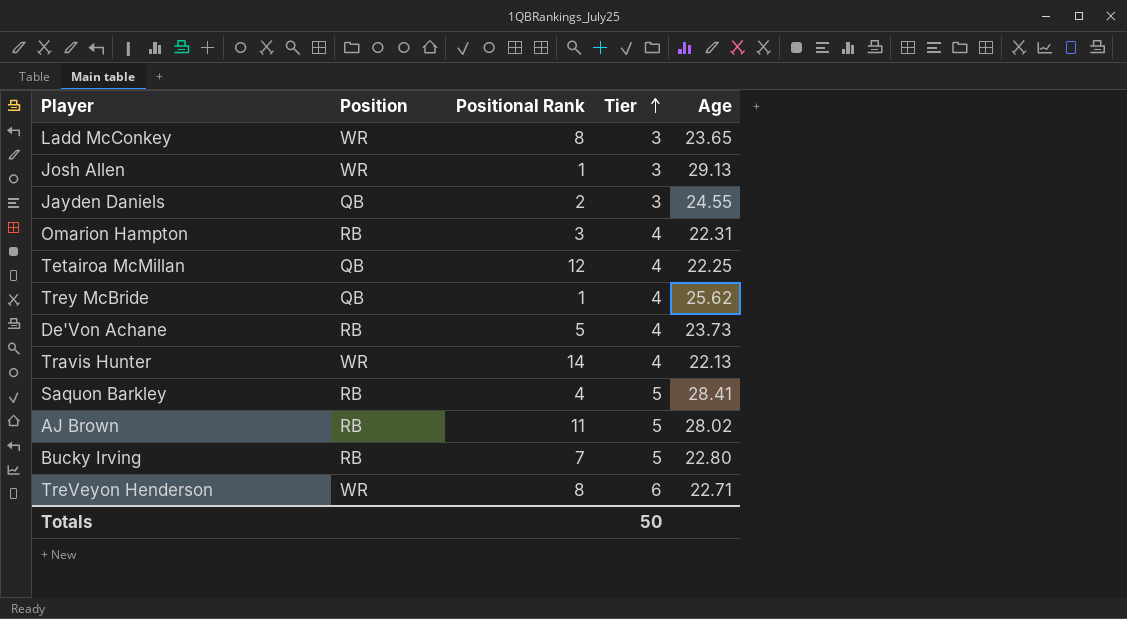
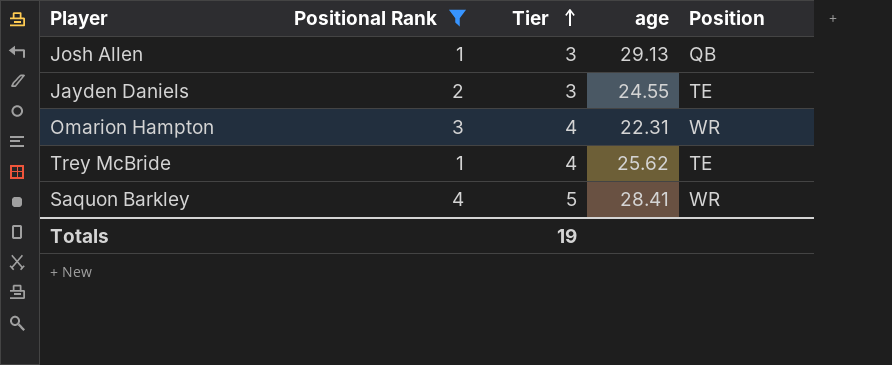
filter: none -> Positional Rank <= 4
column name: Age -> age
column Position | position: 2 -> 5
Josh Allen | Position: WR -> QB
Jayden Daniels | Position: QB -> TE
Omarion Hampton | Position: RB -> WR
Trey McBride | Position: QB -> TE
Saquon Barkley | Position: RB -> WR
Totals | Tier: 50 -> 19

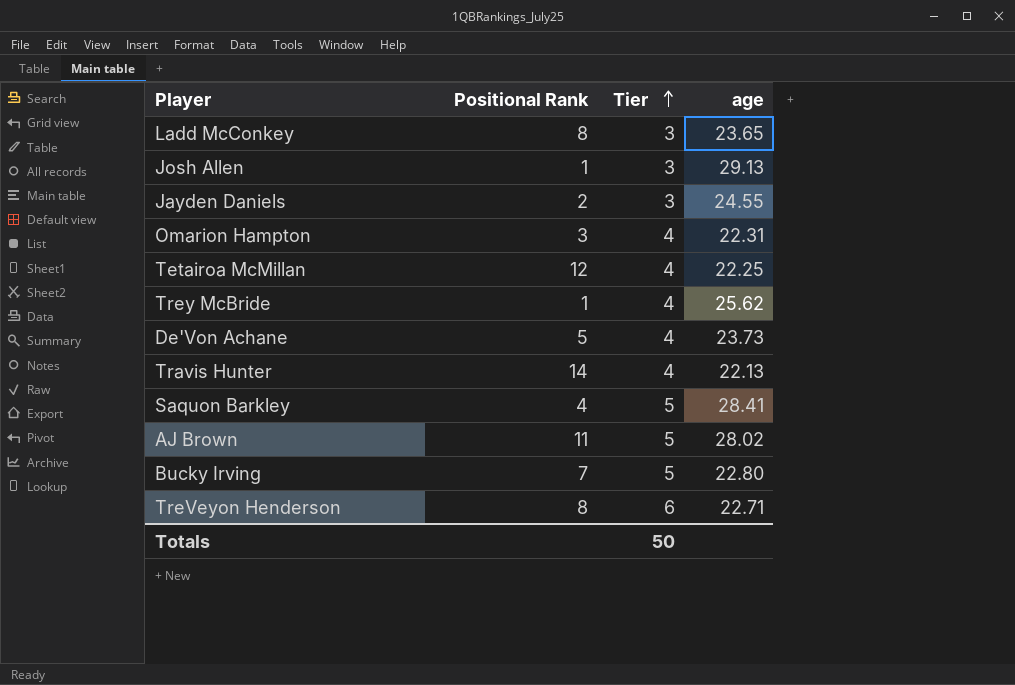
filter: Positional Rank <= 4 -> none
column Position | position: 5 -> none
Totals | Tier: 19 -> 50

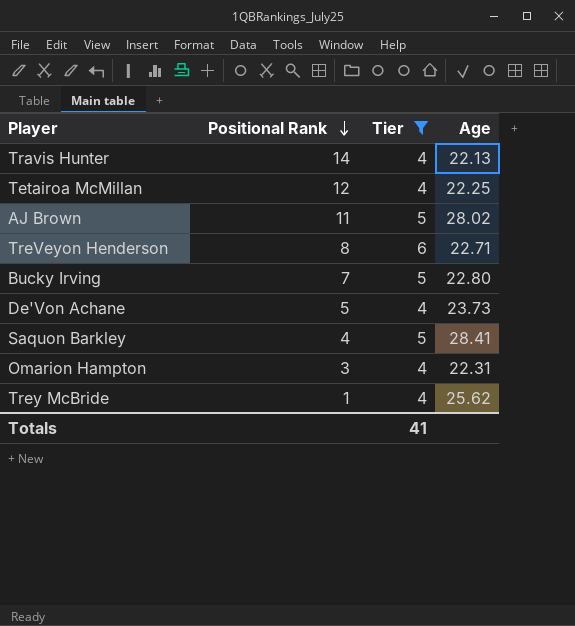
filter: none -> Tier != 3
row order: Tier ascending -> Positional Rank descending
column name: age -> Age
Totals | Tier: 50 -> 41

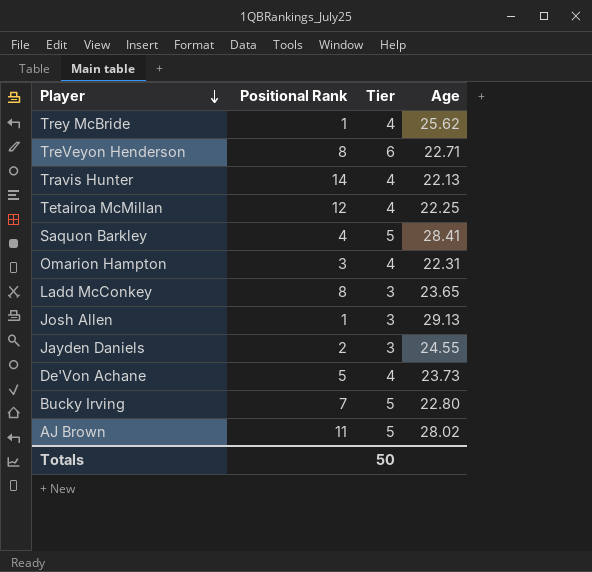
filter: Tier != 3 -> none
row order: Positional Rank descending -> Player descending
Totals | Tier: 41 -> 50

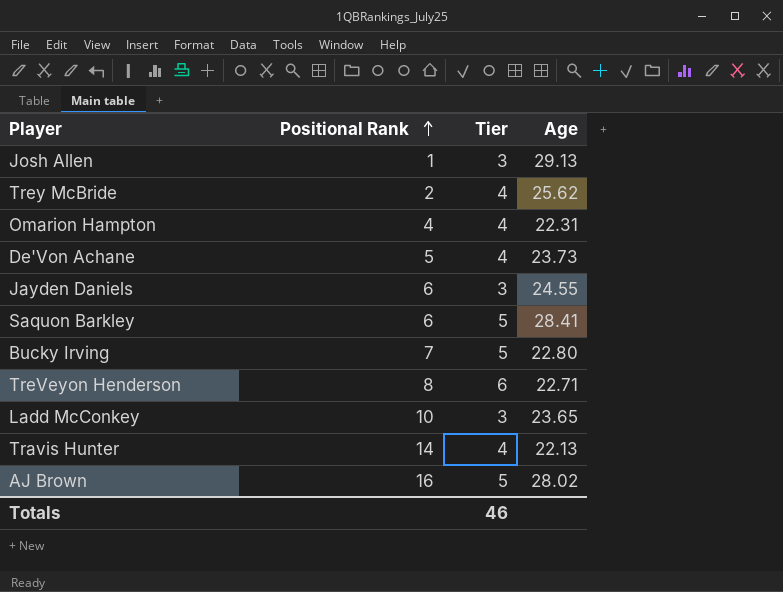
row order: Player descending -> Positional Rank ascending
row Tetairoa McMillan: 12 | 4 | 22.25 -> none
Trey McBride | Positional Rank: 1 -> 2
Omarion Hampton | Positional Rank: 3 -> 4
Jayden Daniels | Positional Rank: 2 -> 6
Saquon Barkley | Positional Rank: 4 -> 6
Ladd McConkey | Positional Rank: 8 -> 10
AJ Brown | Positional Rank: 11 -> 16
Totals | Tier: 50 -> 46

